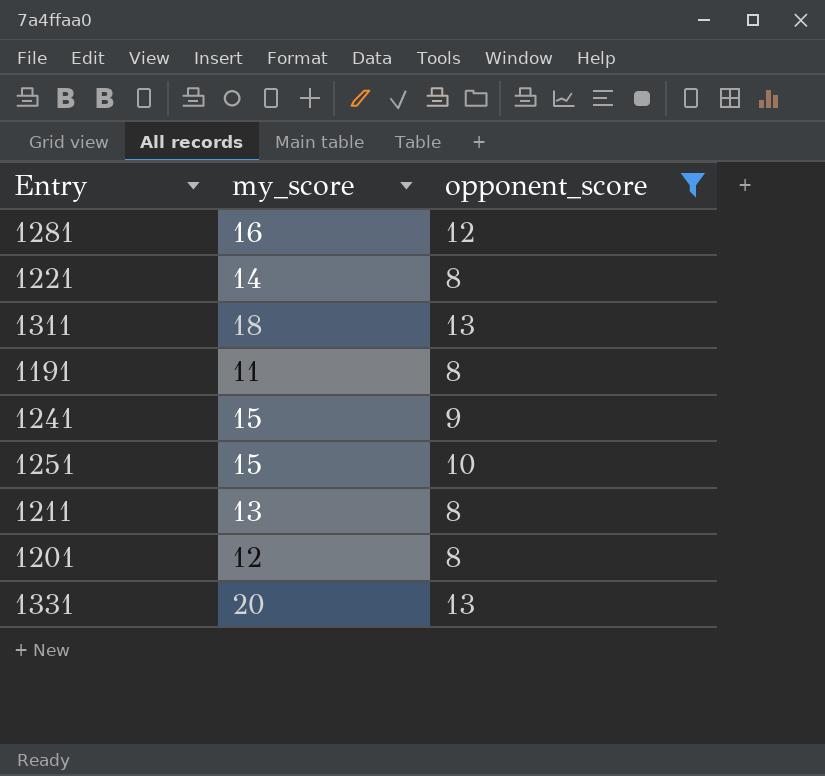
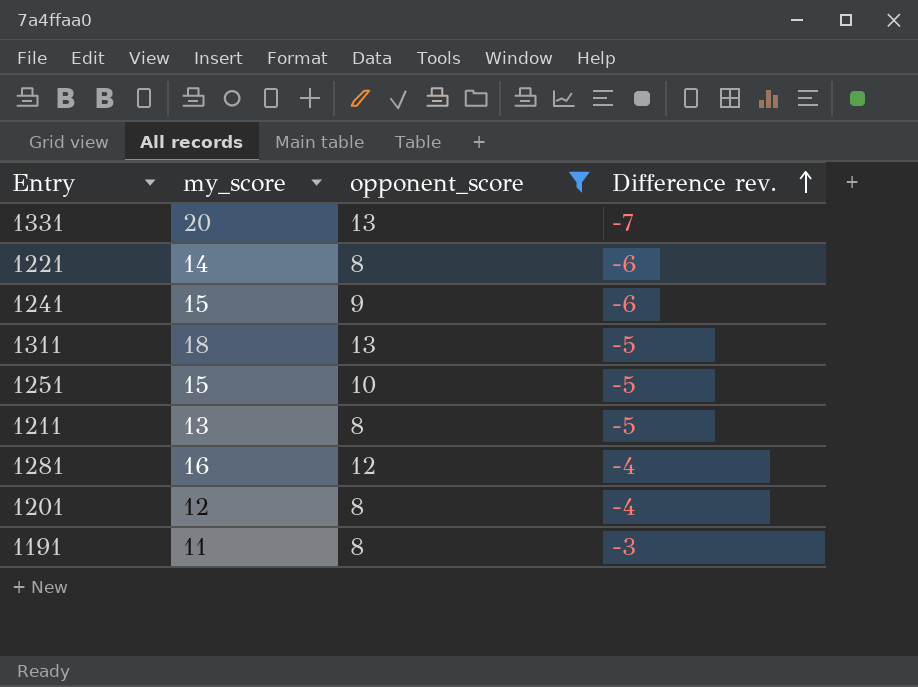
row order: none -> Difference rev. ascending
column Difference rev. | formula: none -> [opponent_score] - [my_score]

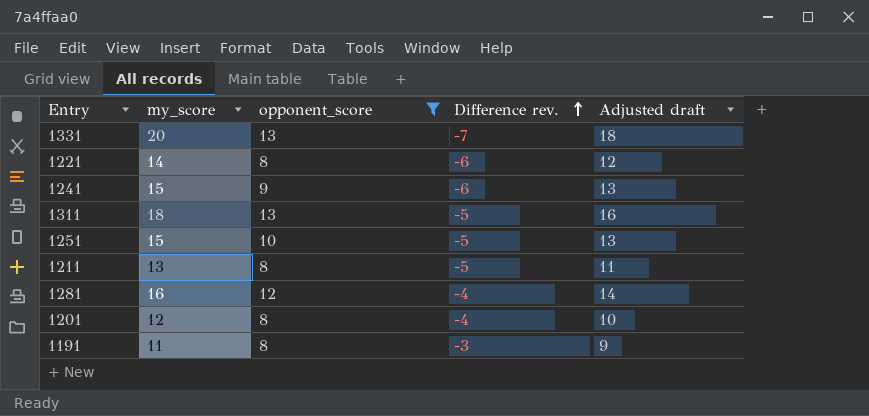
column Adjusted draft | formula: none -> [my_score] - 2

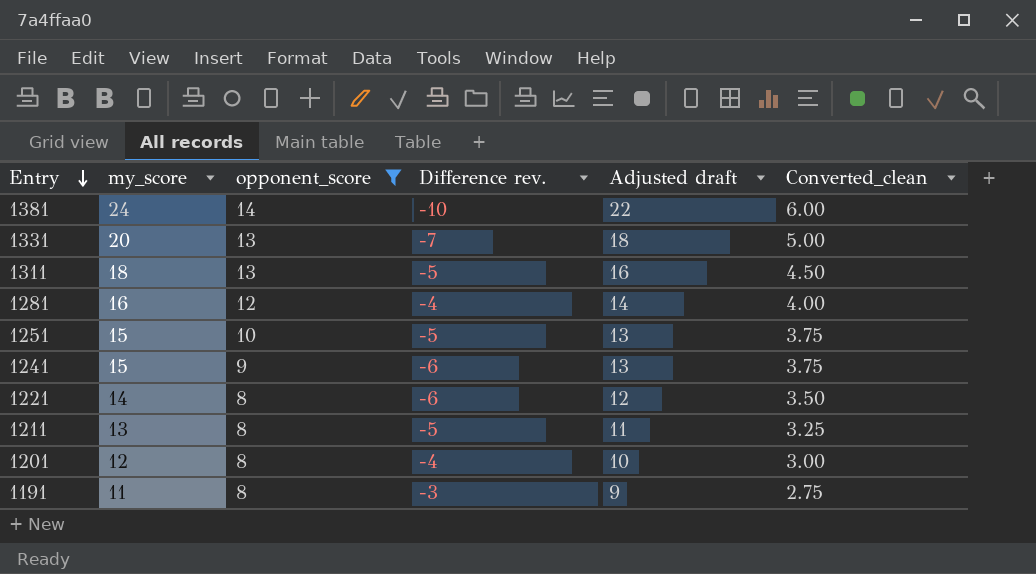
row order: Difference rev. ascending -> Entry descending
column Converted_clean | formula: none -> [my_score] * 0.25
row 1381: none -> 24 | 14 | -10 | 22 | 6.00

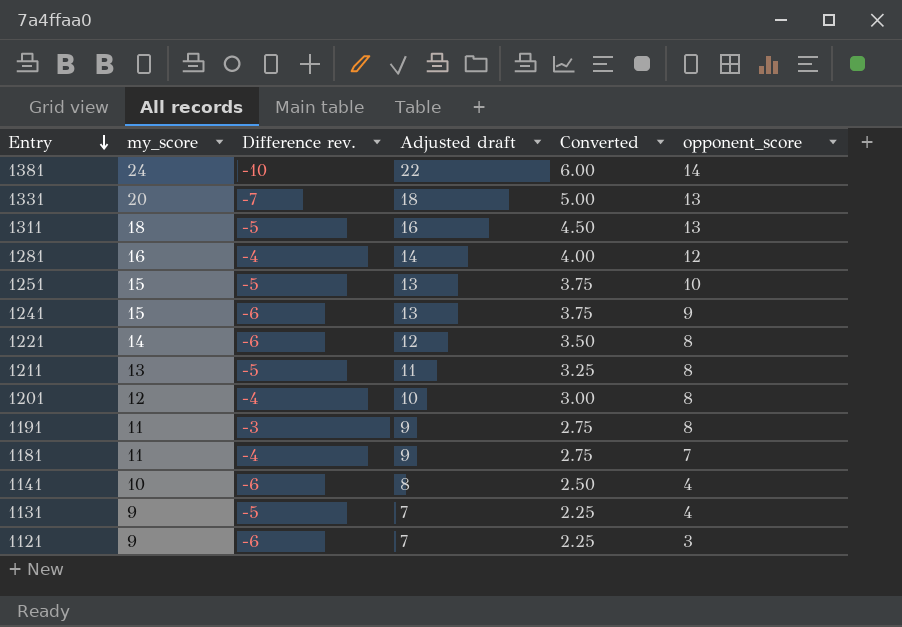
filter: opponent_score >= 8 -> none
column name: Converted_clean -> Converted
column opponent_score | position: 3 -> 6

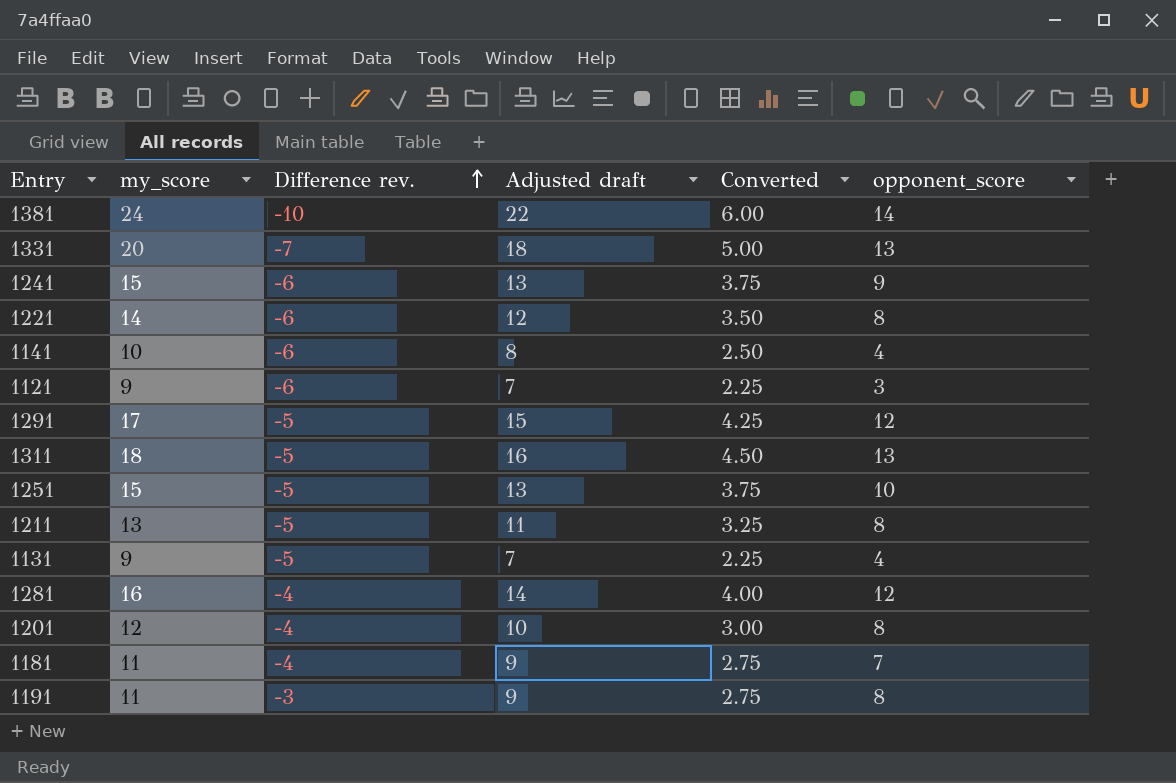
row order: Entry descending -> Difference rev. ascending
row 1291: none -> 17 | -5 | 15 | 4.25 | 12

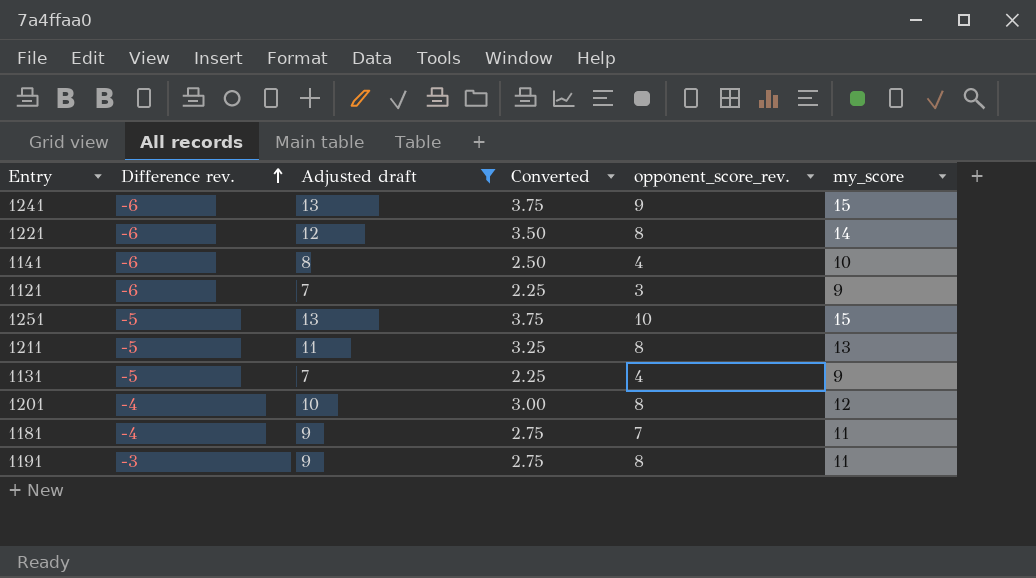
filter: none -> Adjusted draft <= 13
column name: opponent_score -> opponent_score_rev.
column my_score | position: 2 -> 6

